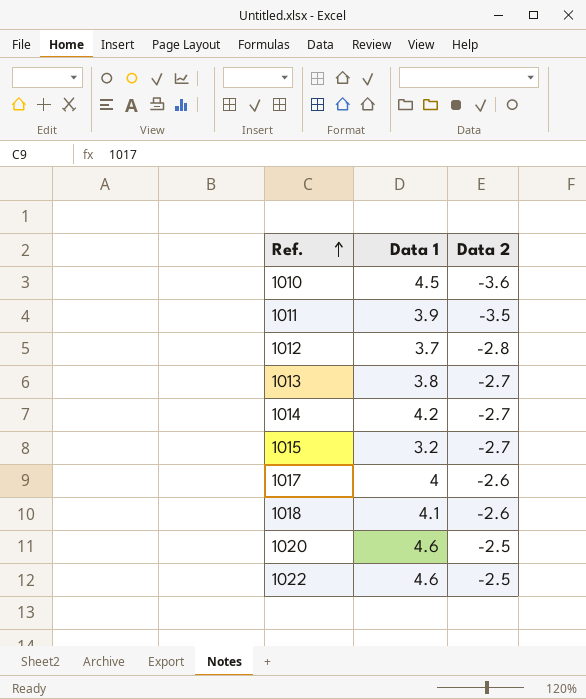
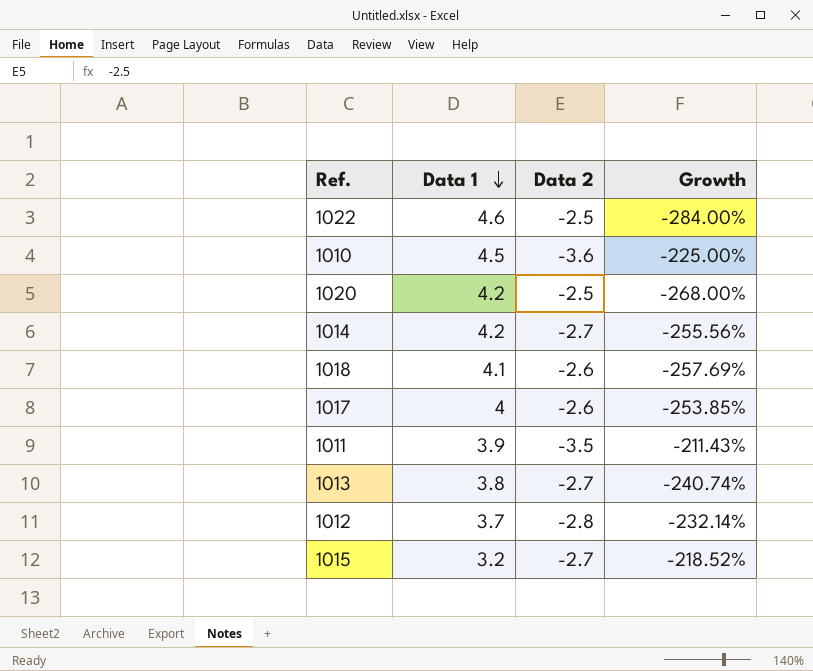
row order: Ref. ascending -> Data 1 descending
column Growth | formula: none -> ([Data 1] - [Data 2]) / [Data 2]
1020 | Data 1: 4.6 -> 4.2

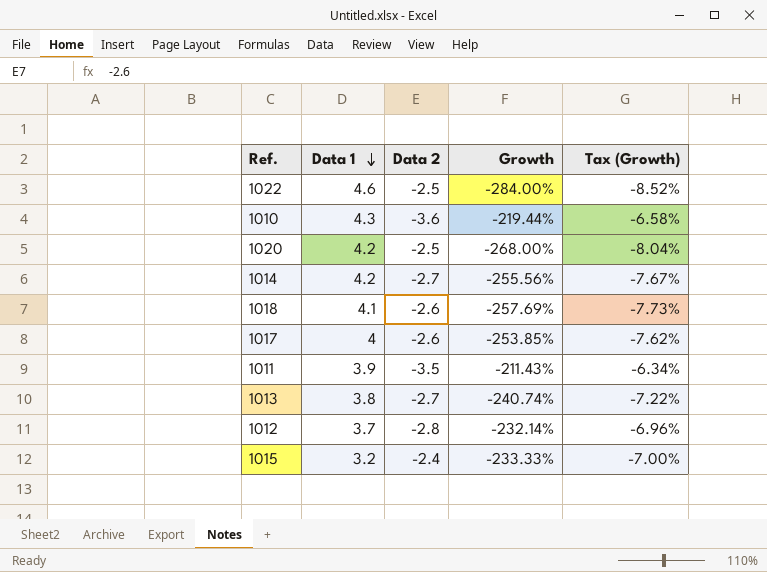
column Tax (Growth) | formula: none -> [Growth] * 0.03
1010 | Data 1: 4.5 -> 4.3
1010 | Growth: -225.00% -> -219.44%
1015 | Data 2: -2.7 -> -2.4
1015 | Growth: -218.52% -> -233.33%

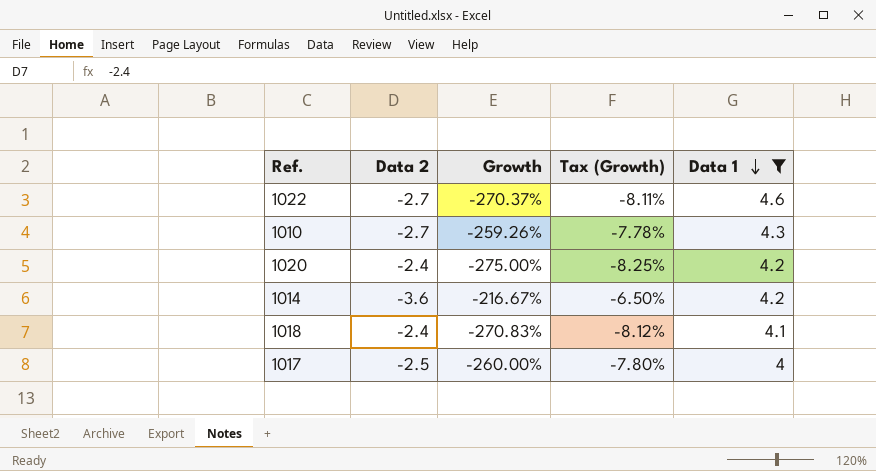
filter: none -> Data 1 >= 4
column Data 1 | position: 2 -> 5
1022 | Data 2: -2.5 -> -2.7
1022 | Growth: -284.00% -> -270.37%
1022 | Tax (Growth): -8.52% -> -8.11%
1010 | Data 2: -3.6 -> -2.7
1010 | Growth: -219.44% -> -259.26%
1010 | Tax (Growth): -6.58% -> -7.78%
1020 | Data 2: -2.5 -> -2.4
1020 | Growth: -268.00% -> -275.00%
1020 | Tax (Growth): -8.04% -> -8.25%
1014 | Data 2: -2.7 -> -3.6
1014 | Growth: -255.56% -> -216.67%
1014 | Tax (Growth): -7.67% -> -6.50%
1018 | Data 2: -2.6 -> -2.4
1018 | Growth: -257.69% -> -270.83%
1018 | Tax (Growth): -7.73% -> -8.12%
1017 | Data 2: -2.6 -> -2.5
1017 | Growth: -253.85% -> -260.00%
1017 | Tax (Growth): -7.62% -> -7.80%

